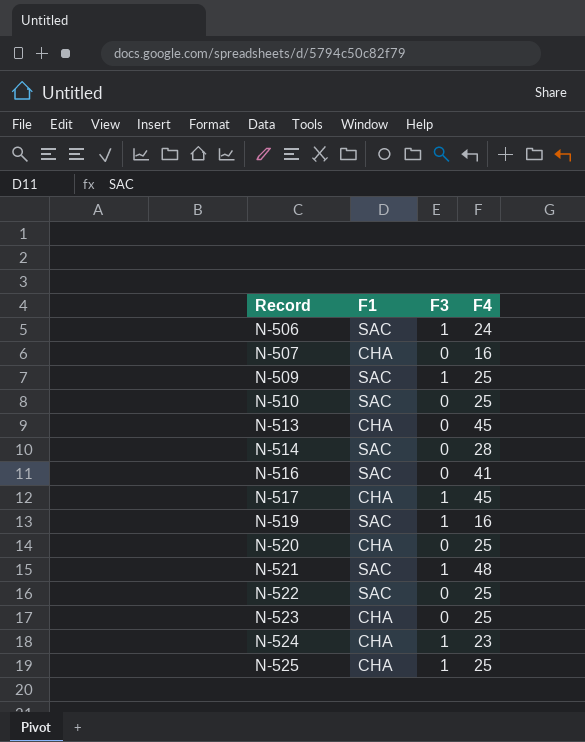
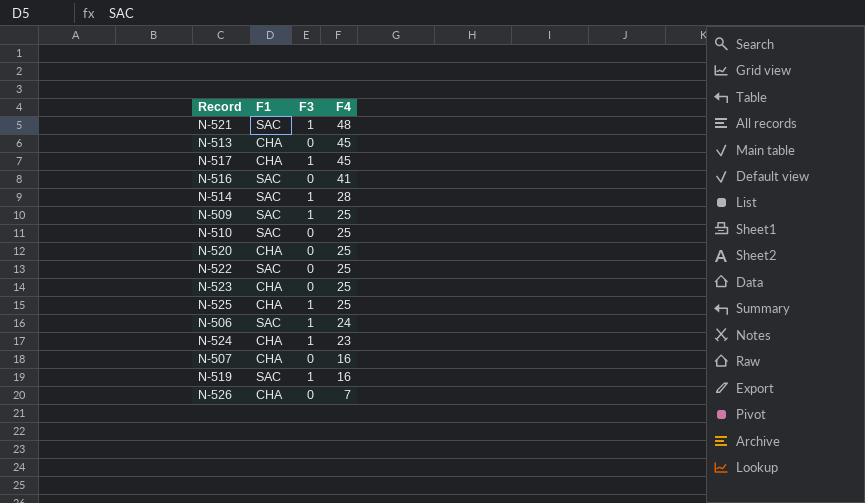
row order: Record ascending -> F4 descending
N-514 | F3: 0 -> 1
row N-526: none -> CHA | 0 | 7

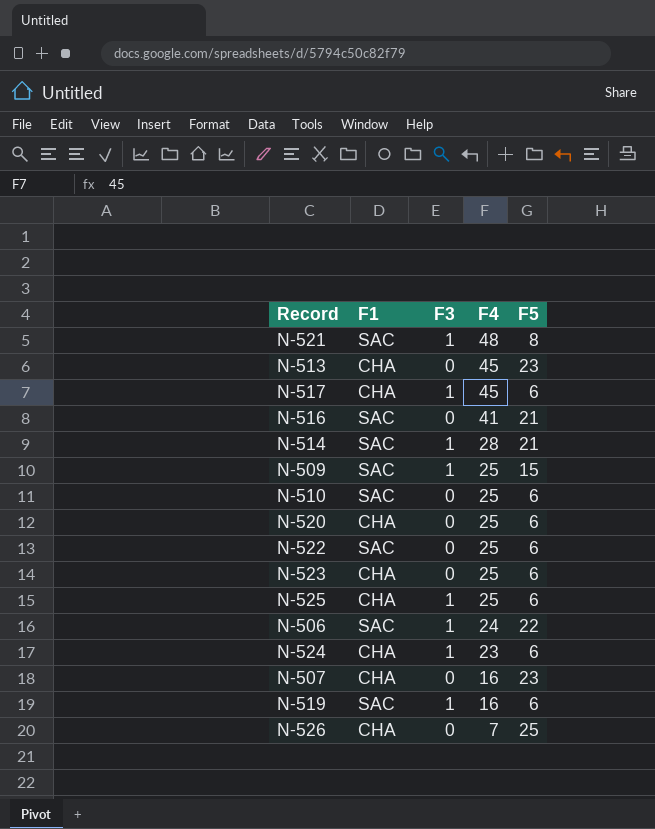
column F5 | position: none -> 5

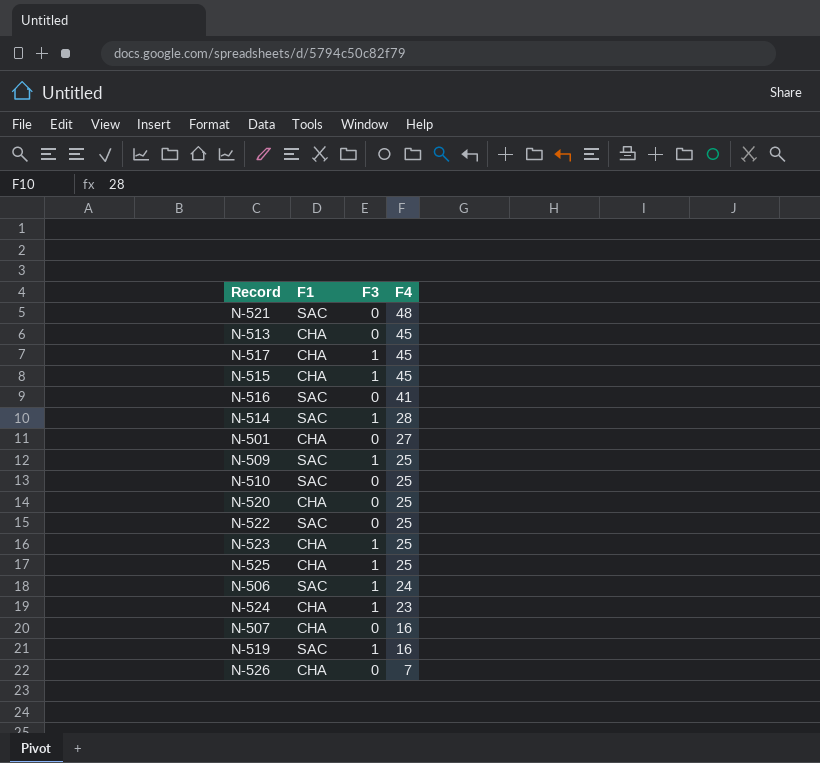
column F5 | position: 5 -> none
N-521 | F3: 1 -> 0
row N-515: none -> CHA | 1 | 45
row N-501: none -> CHA | 0 | 27
N-523 | F3: 0 -> 1

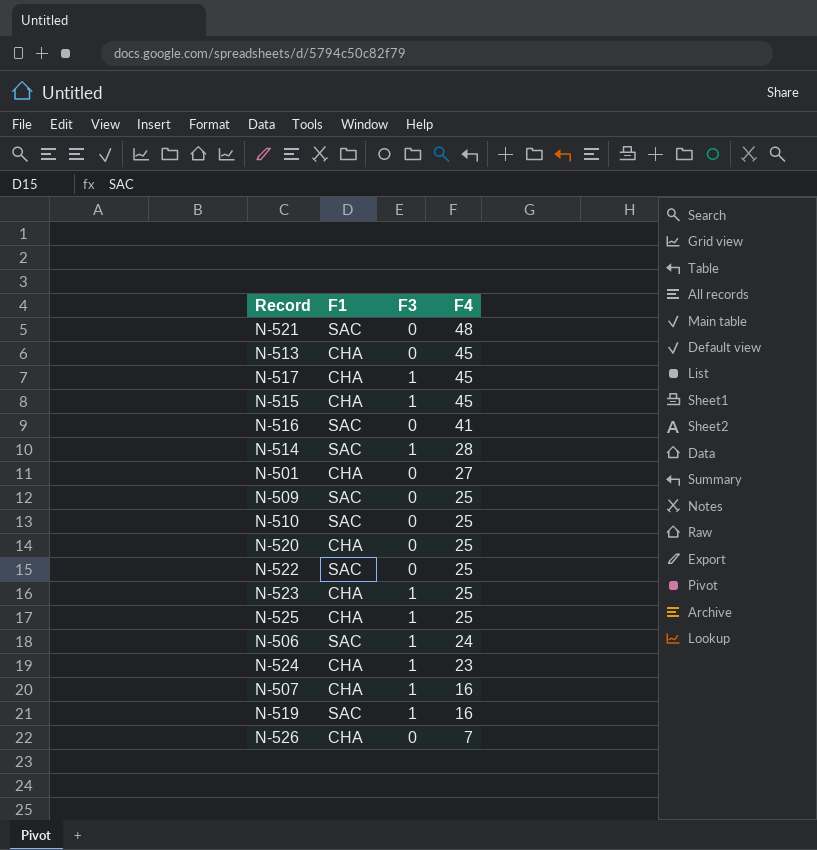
N-509 | F3: 1 -> 0
N-507 | F3: 0 -> 1

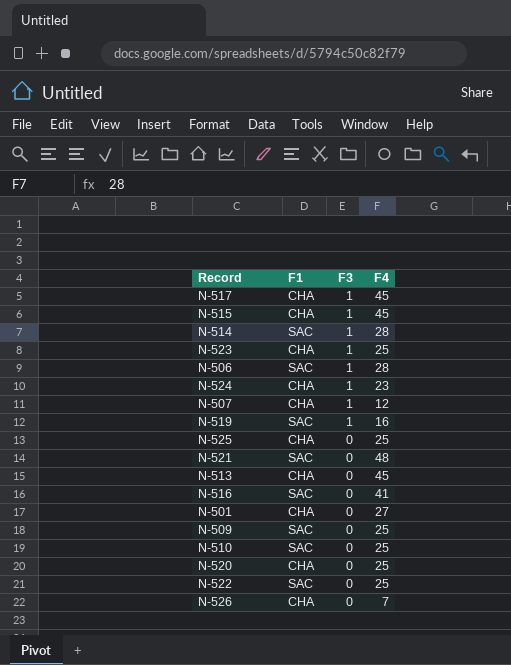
row order: F4 descending -> F3 descending
N-506 | F4: 24 -> 28
N-507 | F4: 16 -> 12
N-525 | F3: 1 -> 0

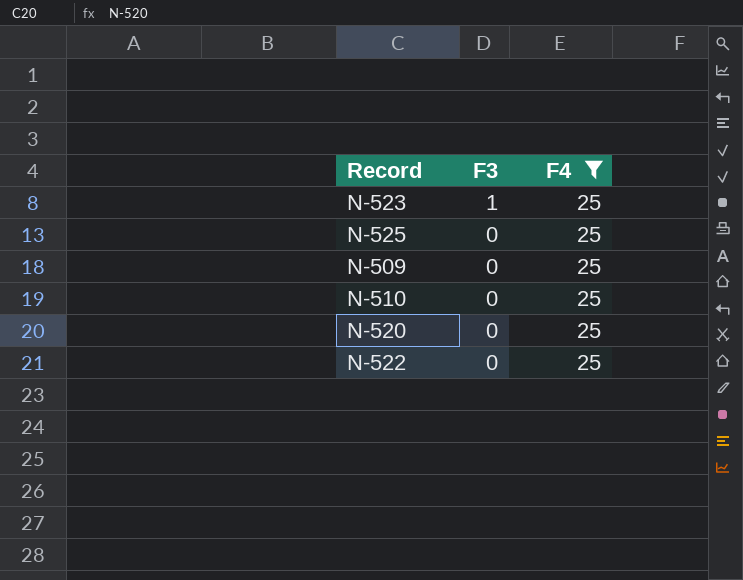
filter: none -> F4 = 25
column F1 | position: 2 -> none

